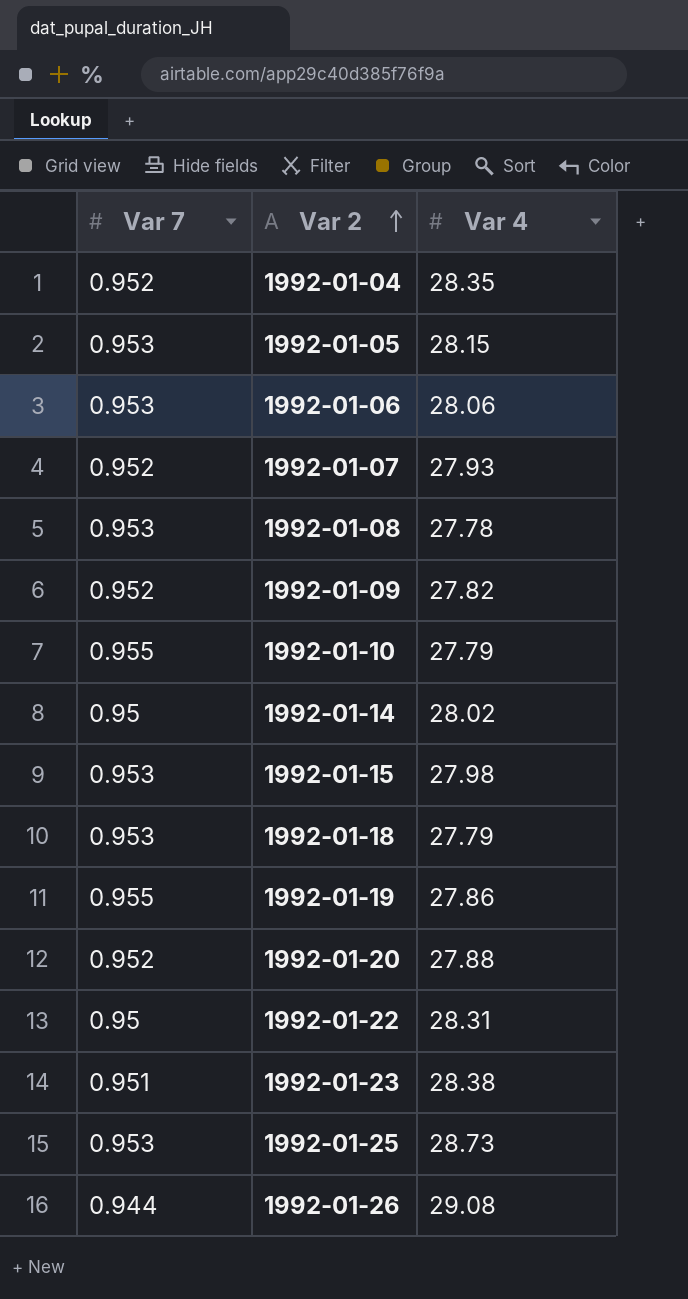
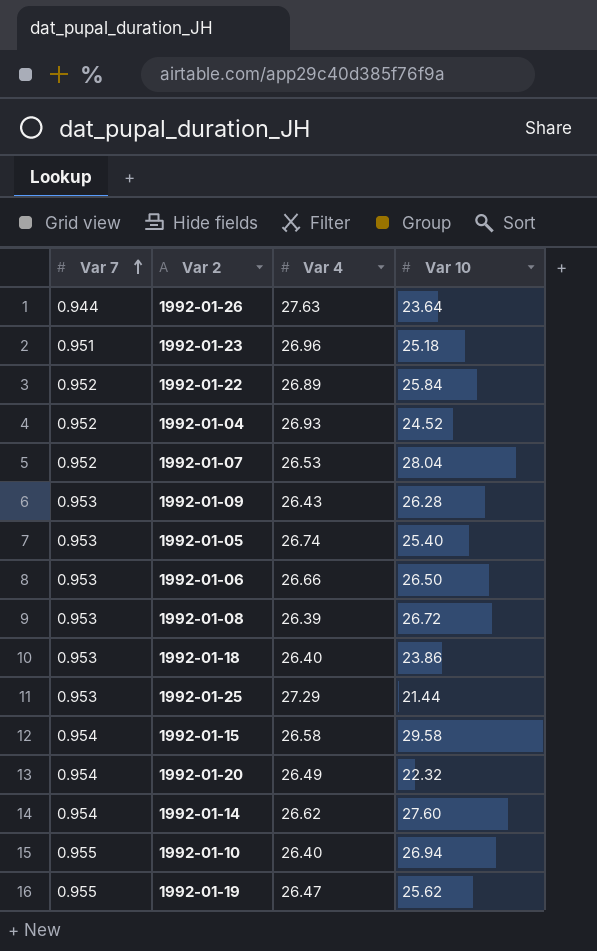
row order: Var 2 ascending -> Var 7 ascending
column Var 10 | position: none -> 4
1992-01-26 | Var 4: 29.08 -> 27.63
1992-01-23 | Var 4: 28.38 -> 26.96
1992-01-22 | Var 7: 0.95 -> 0.952
1992-01-22 | Var 4: 28.31 -> 26.89
1992-01-04 | Var 4: 28.35 -> 26.93
1992-01-07 | Var 4: 27.93 -> 26.53
1992-01-09 | Var 7: 0.952 -> 0.953
1992-01-09 | Var 4: 27.82 -> 26.43
1992-01-05 | Var 4: 28.15 -> 26.74
1992-01-06 | Var 4: 28.06 -> 26.66
1992-01-08 | Var 4: 27.78 -> 26.39
1992-01-18 | Var 4: 27.79 -> 26.40
1992-01-25 | Var 4: 28.73 -> 27.29
1992-01-15 | Var 7: 0.953 -> 0.954
1992-01-15 | Var 4: 27.98 -> 26.58
1992-01-20 | Var 7: 0.952 -> 0.954
1992-01-20 | Var 4: 27.88 -> 26.49
1992-01-14 | Var 7: 0.95 -> 0.954
1992-01-14 | Var 4: 28.02 -> 26.62
1992-01-10 | Var 4: 27.79 -> 26.40
1992-01-19 | Var 4: 27.86 -> 26.47

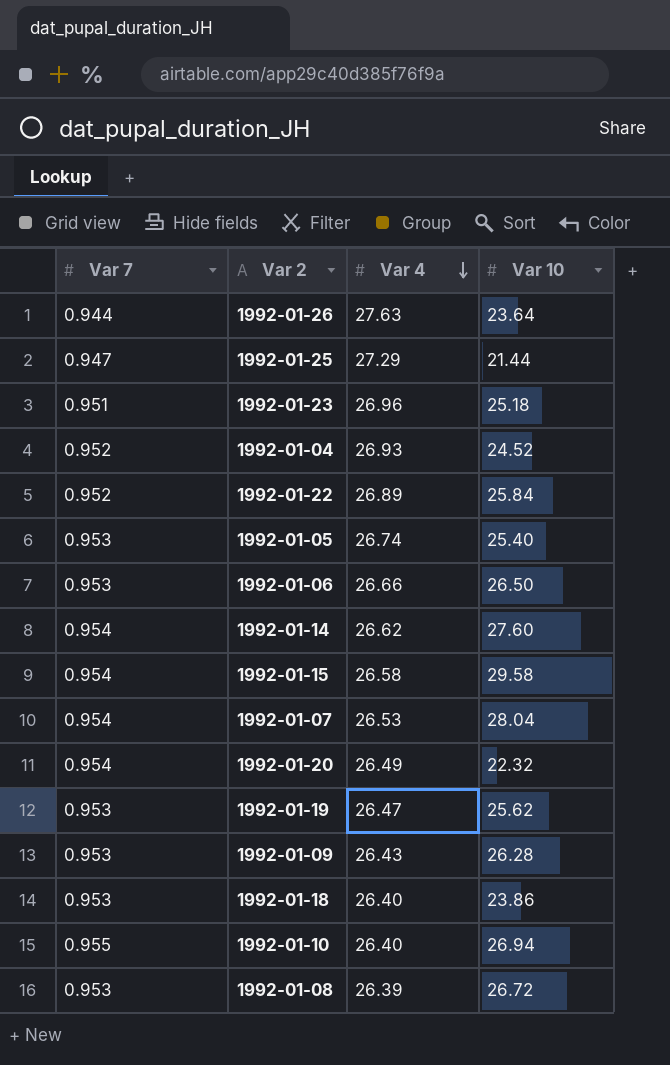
row order: Var 7 ascending -> Var 4 descending
1992-01-25 | Var 7: 0.953 -> 0.947
1992-01-07 | Var 7: 0.952 -> 0.954
1992-01-19 | Var 7: 0.955 -> 0.953

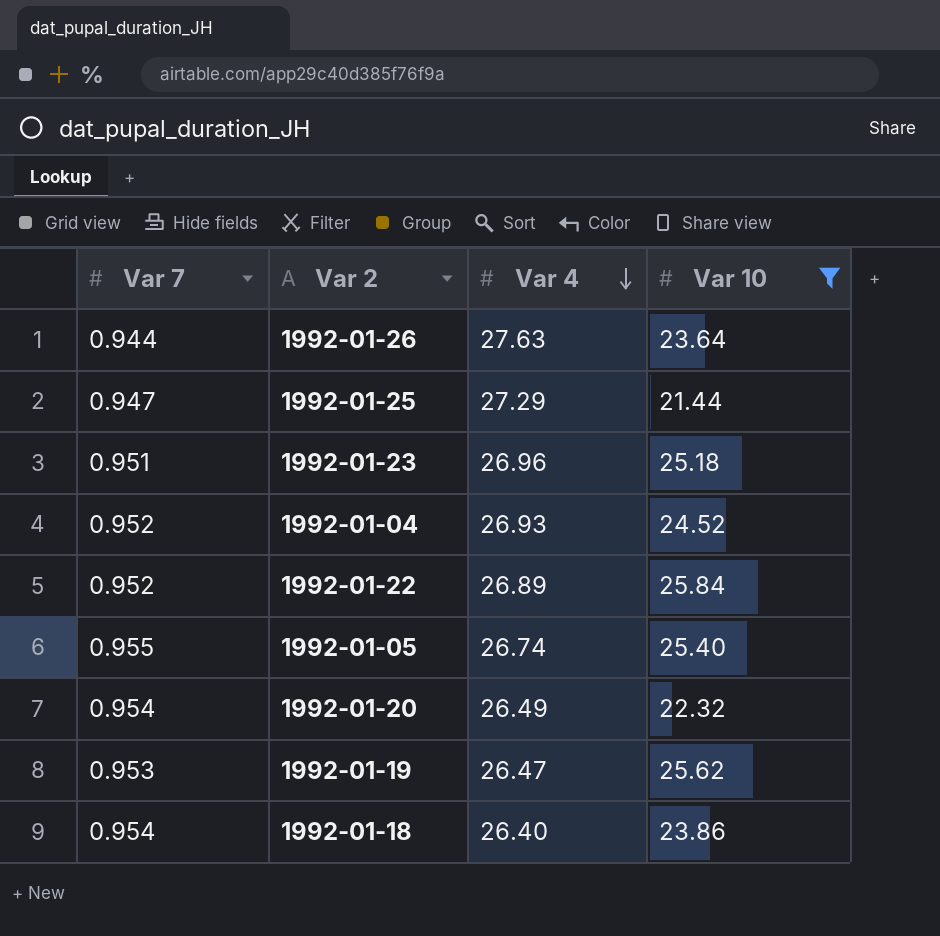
filter: none -> Var 10 <= 25.84
1992-01-05 | Var 7: 0.953 -> 0.955
1992-01-18 | Var 7: 0.953 -> 0.954

